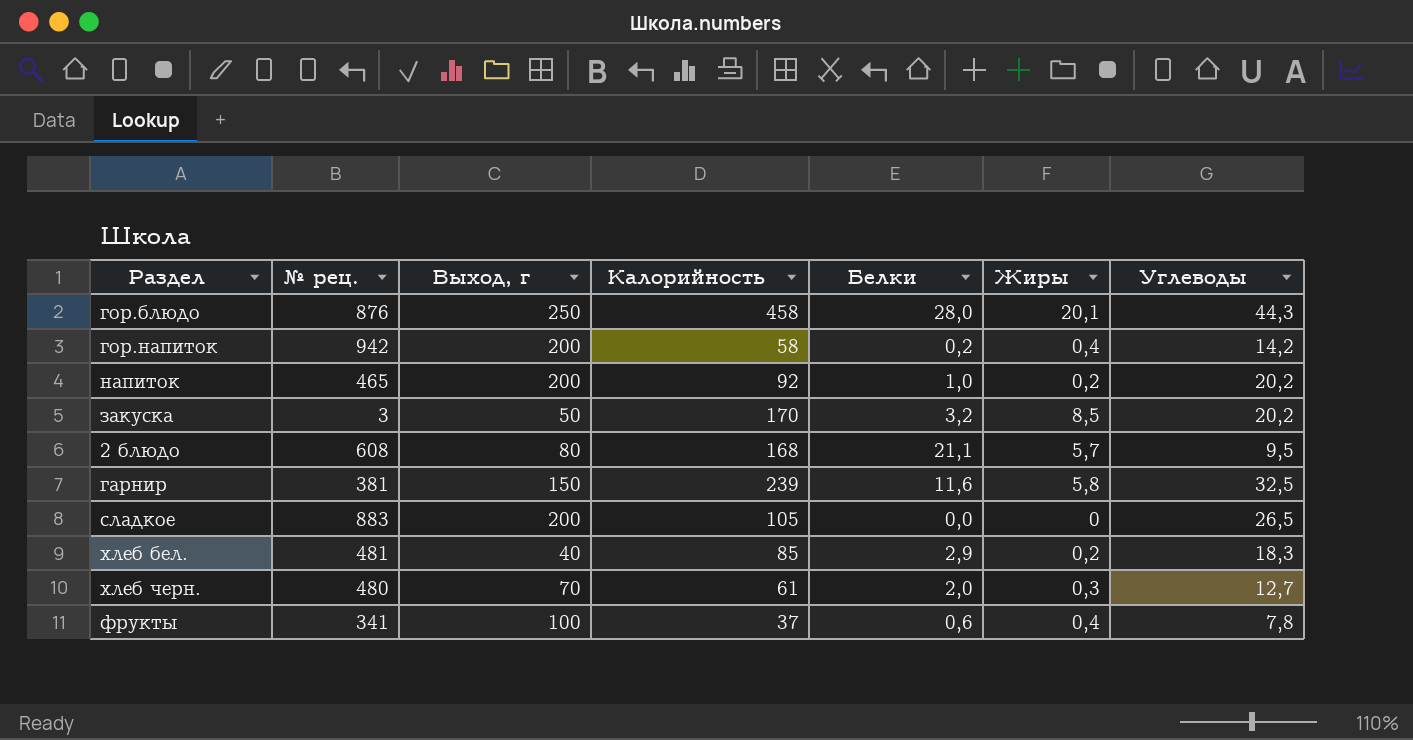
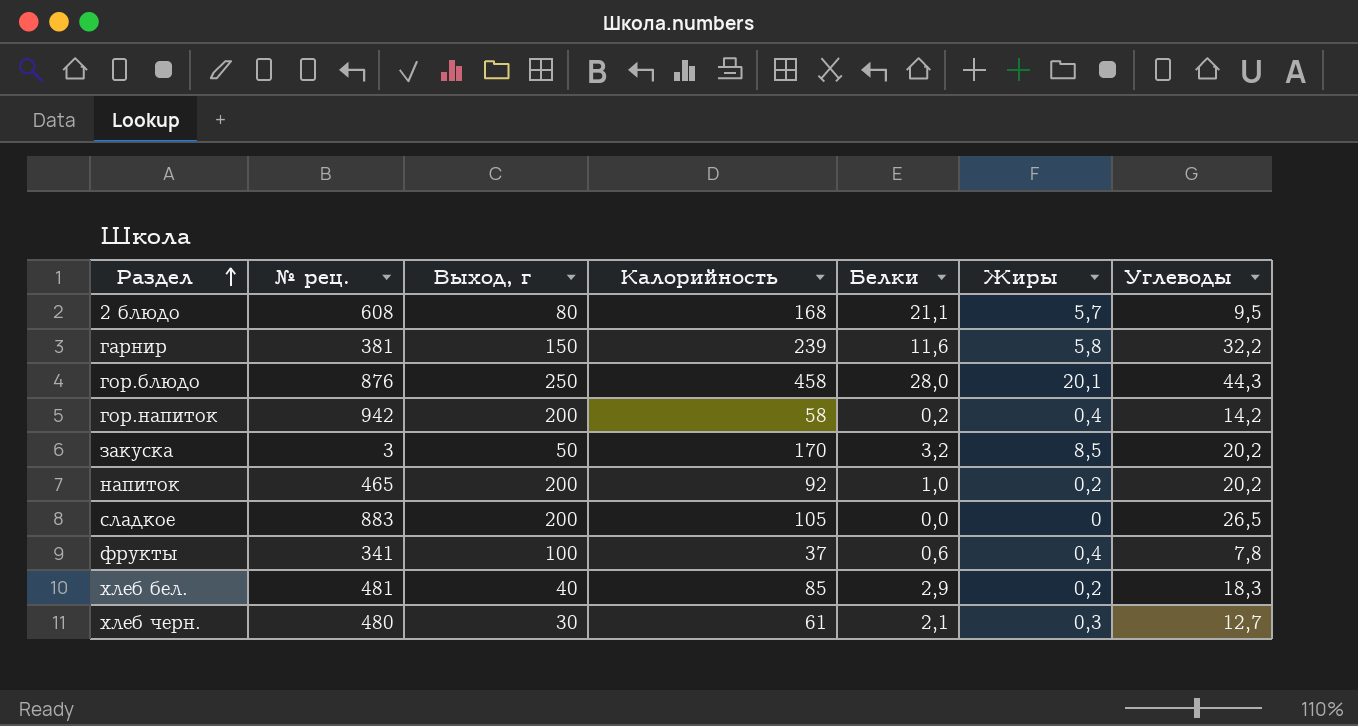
row order: none -> Раздел ascending
гарнир | Углеводы: 32,5 -> 32,2
хлеб черн. | Выход, г: 70 -> 30
хлеб черн. | Белки: 2,0 -> 2,1

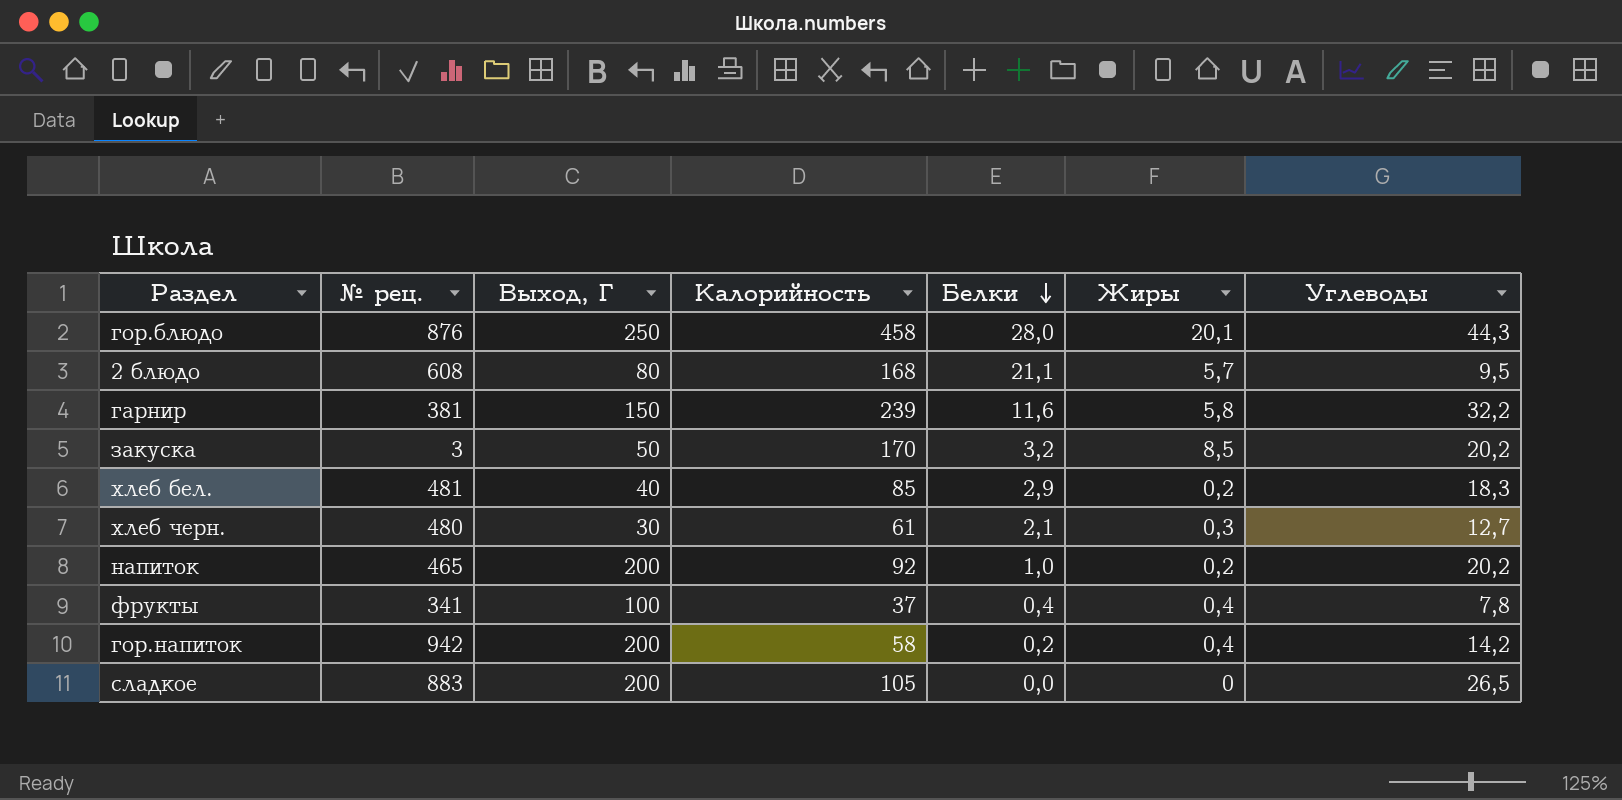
row order: Раздел ascending -> Белки descending
column name: Выход, г -> Выход, Г
фрукты | Белки: 0,6 -> 0,4

